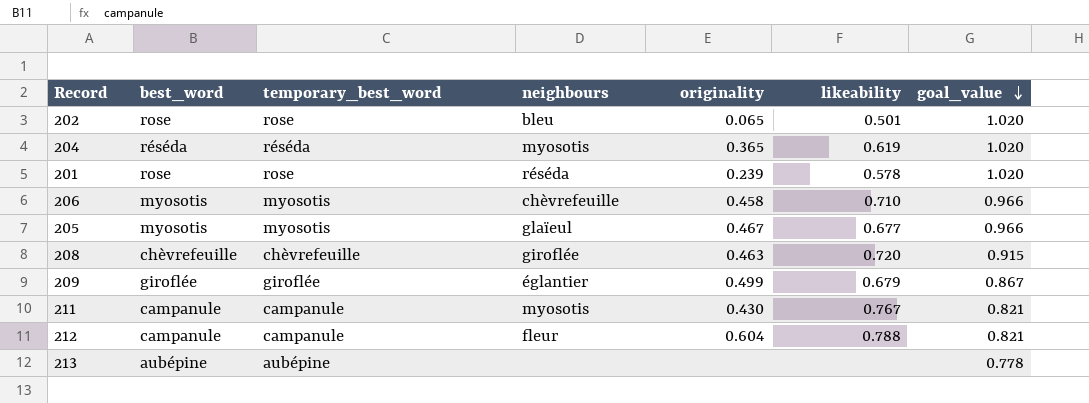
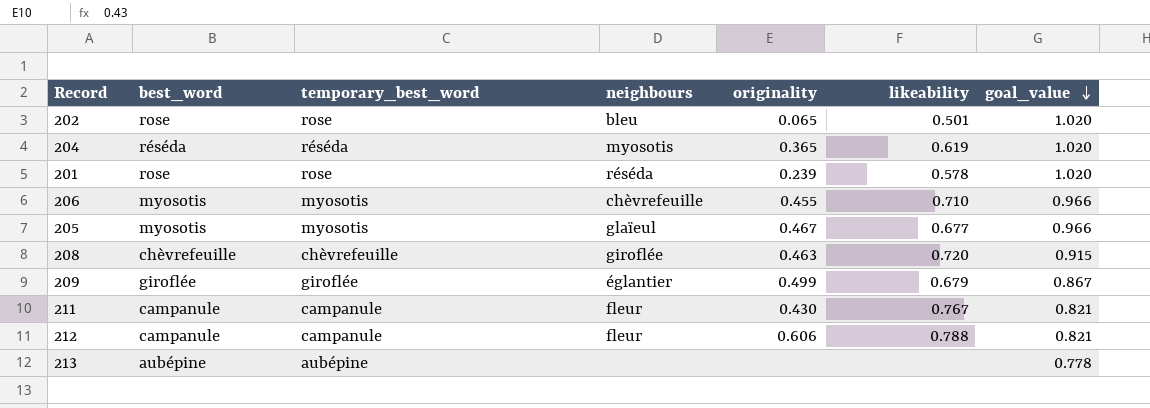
206 | originality: 0.458 -> 0.455
211 | neighbours: myosotis -> fleur
212 | originality: 0.604 -> 0.606

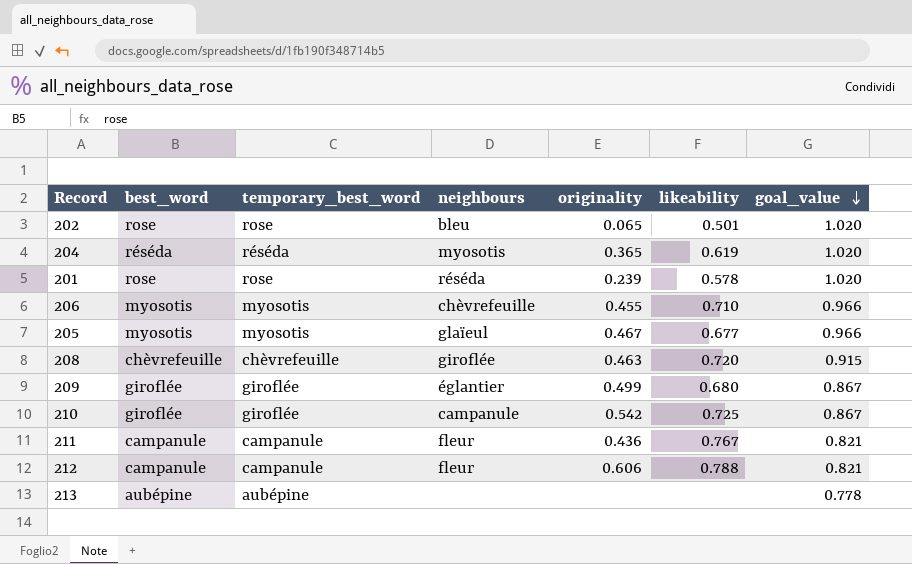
209 | likeability: 0.679 -> 0.680
row 210: none -> giroflée | giroflée | campanule | 0.542 | 0.725 | 0.867
211 | originality: 0.430 -> 0.436

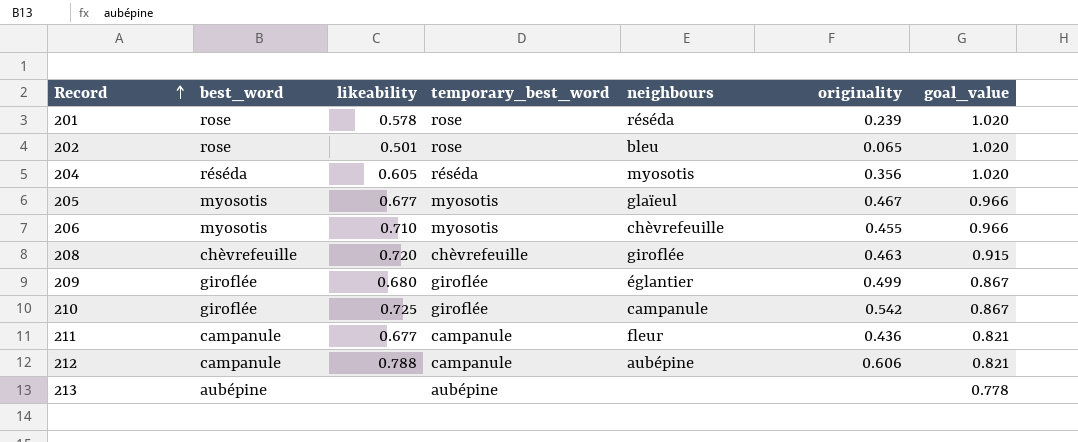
row order: goal_value descending -> Record ascending
column likeability | position: 6 -> 3
204 | likeability: 0.619 -> 0.605
204 | originality: 0.365 -> 0.356
211 | likeability: 0.767 -> 0.677
212 | neighbours: fleur -> aubépine

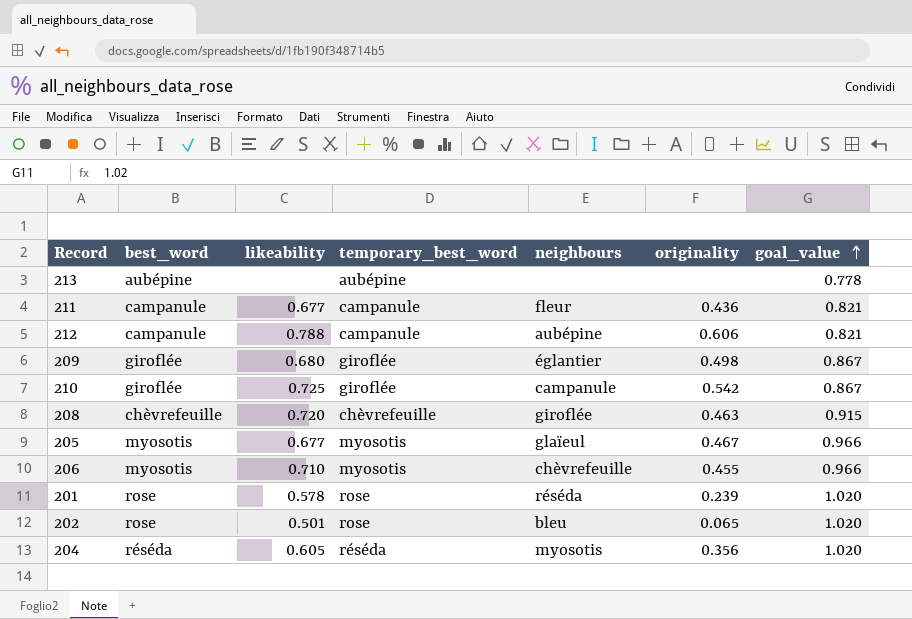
row order: Record ascending -> goal_value ascending
209 | originality: 0.499 -> 0.498

